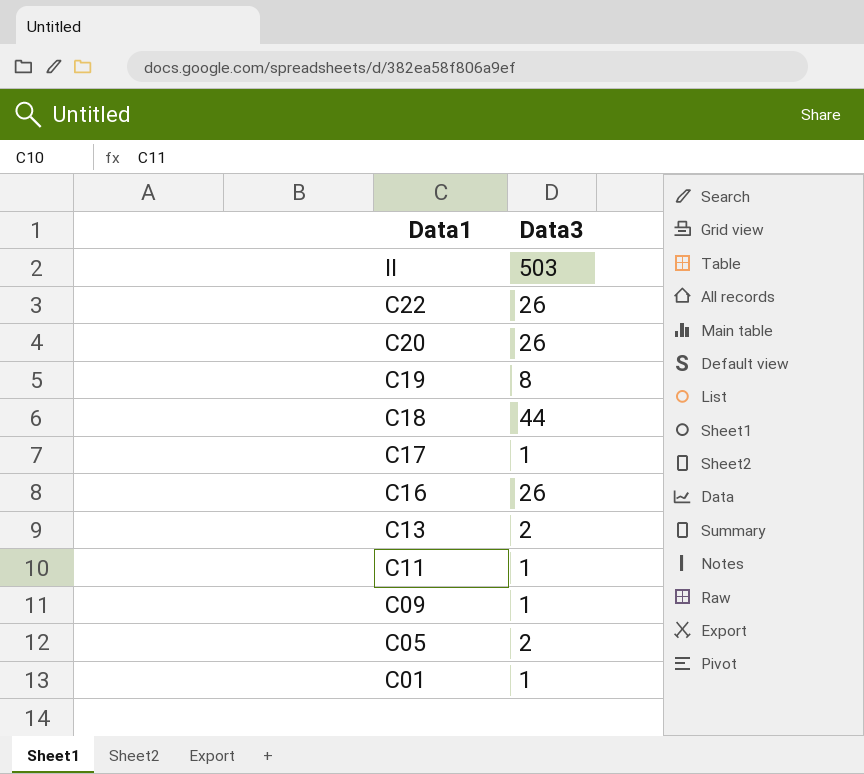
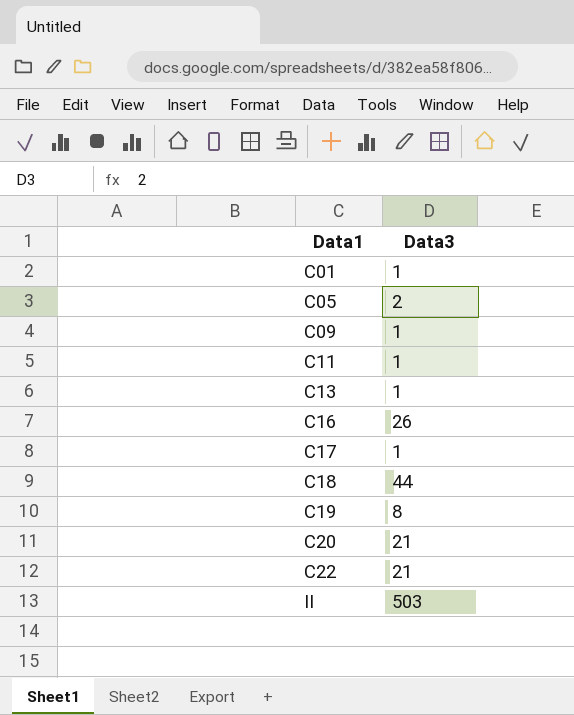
row order: Data1 descending -> Data1 ascending
C13 | Data3: 2 -> 1
C20 | Data3: 26 -> 21
C22 | Data3: 26 -> 21

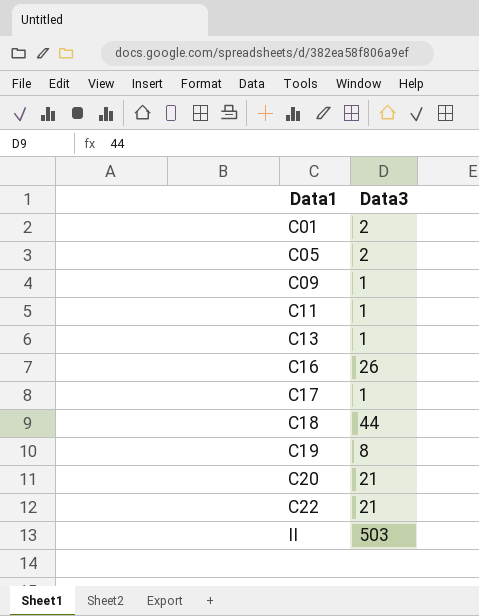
C01 | Data3: 1 -> 2

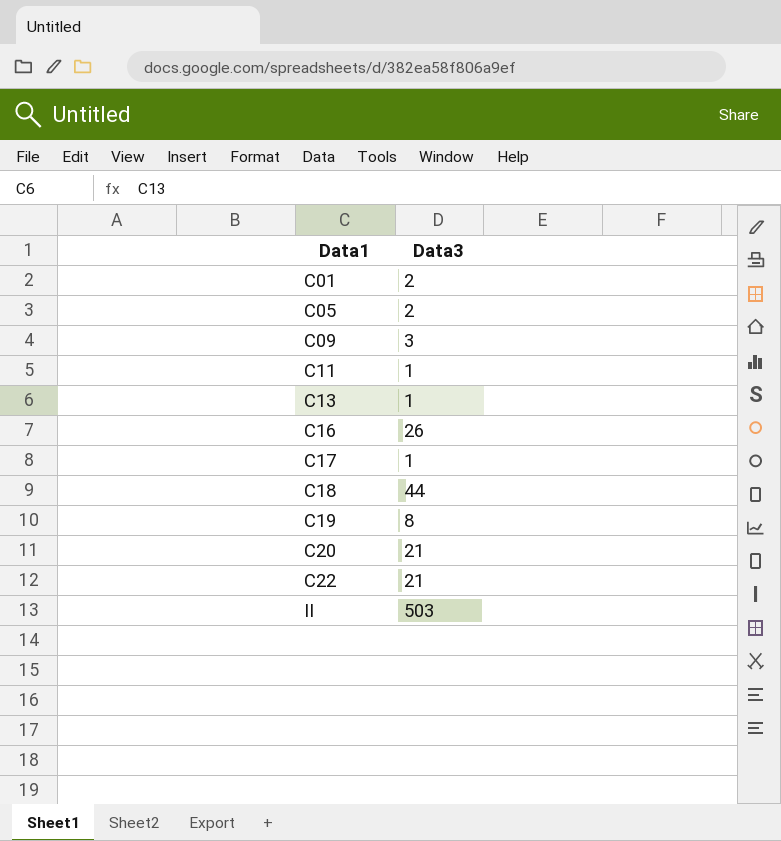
C09 | Data3: 1 -> 3

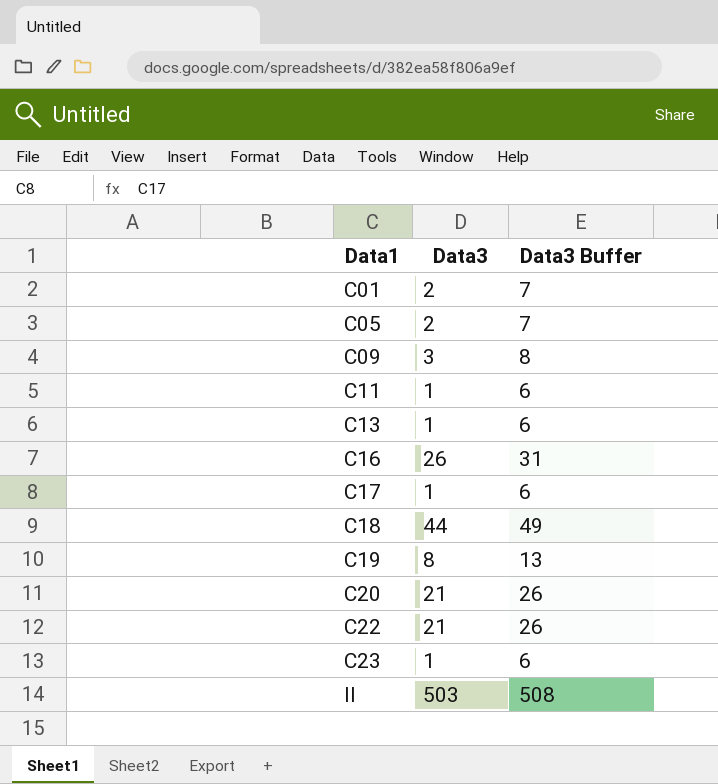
column Data3 Buffer | formula: none -> [Data3] + 5
row C23: none -> 1 | 6

